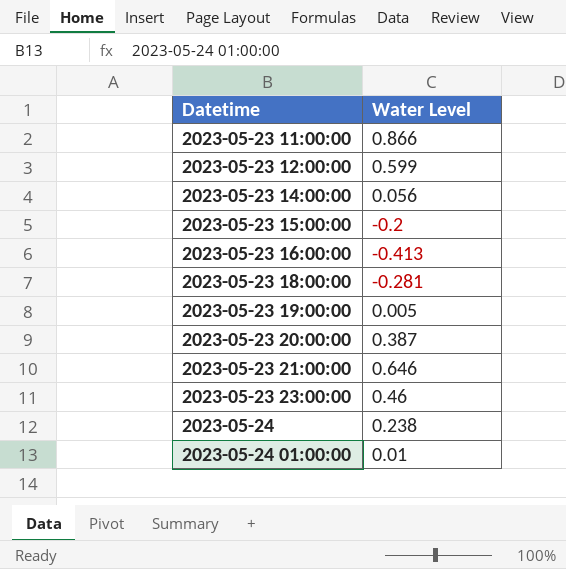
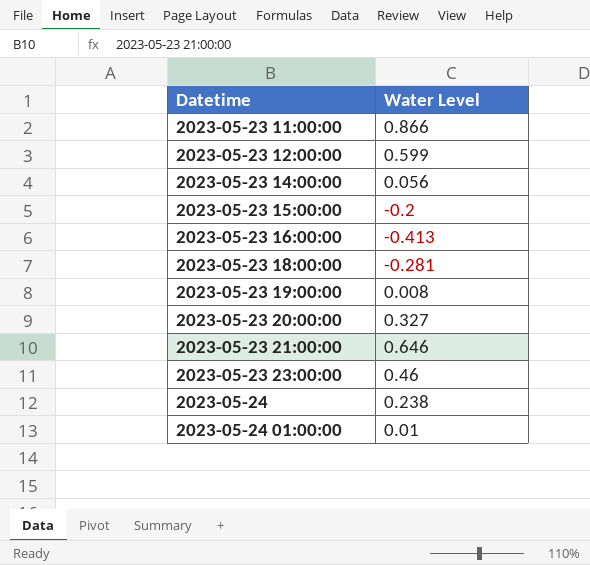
2023-05-23 19:00:00 | Water Level: 0.005 -> 0.008
2023-05-23 20:00:00 | Water Level: 0.387 -> 0.327

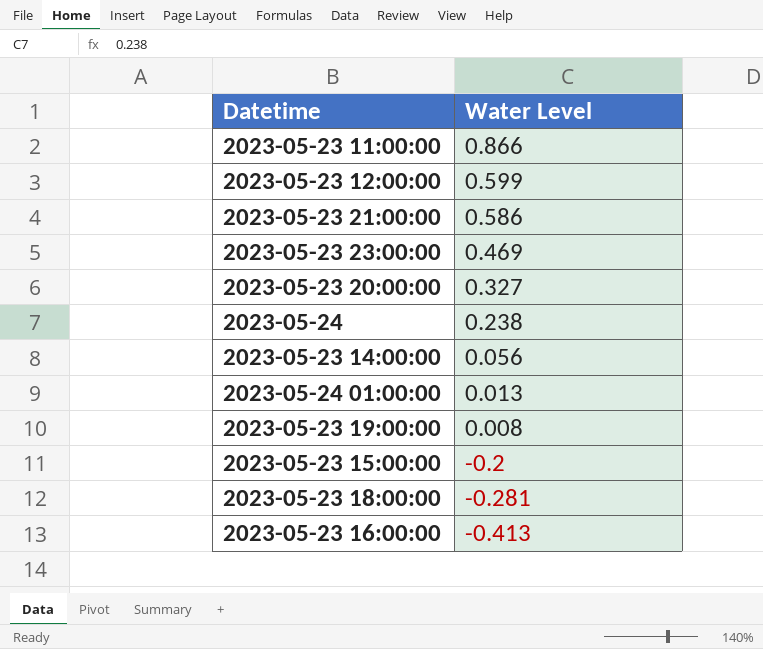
row order: Datetime ascending -> Water Level descending
2023-05-23 21:00:00 | Water Level: 0.646 -> 0.586
2023-05-23 23:00:00 | Water Level: 0.46 -> 0.469
2023-05-24 01:00:00 | Water Level: 0.01 -> 0.013

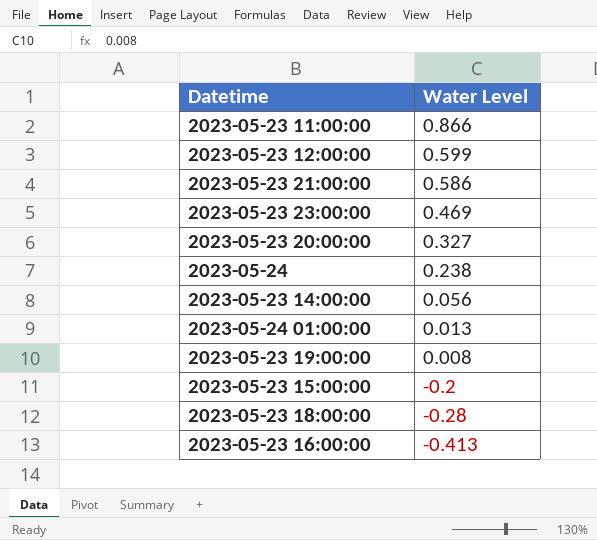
2023-05-23 18:00:00 | Water Level: -0.281 -> -0.28

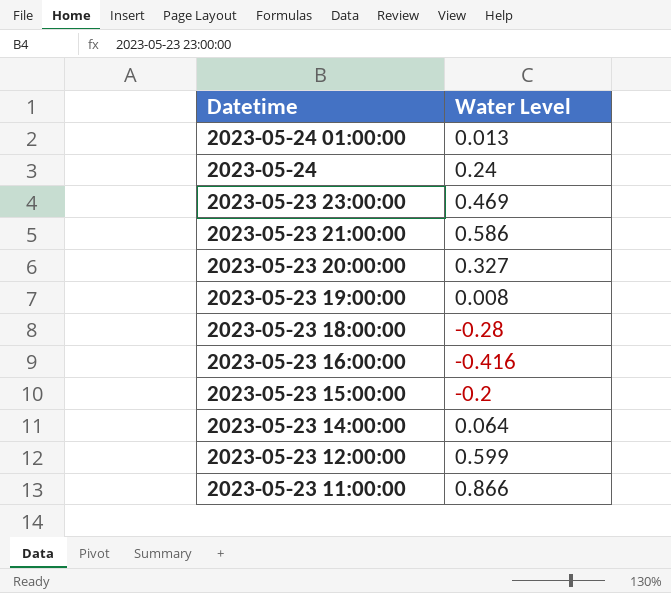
row order: Water Level descending -> Datetime descending
2023-05-24 | Water Level: 0.238 -> 0.24
2023-05-23 16:00:00 | Water Level: -0.413 -> -0.416
2023-05-23 14:00:00 | Water Level: 0.056 -> 0.064

